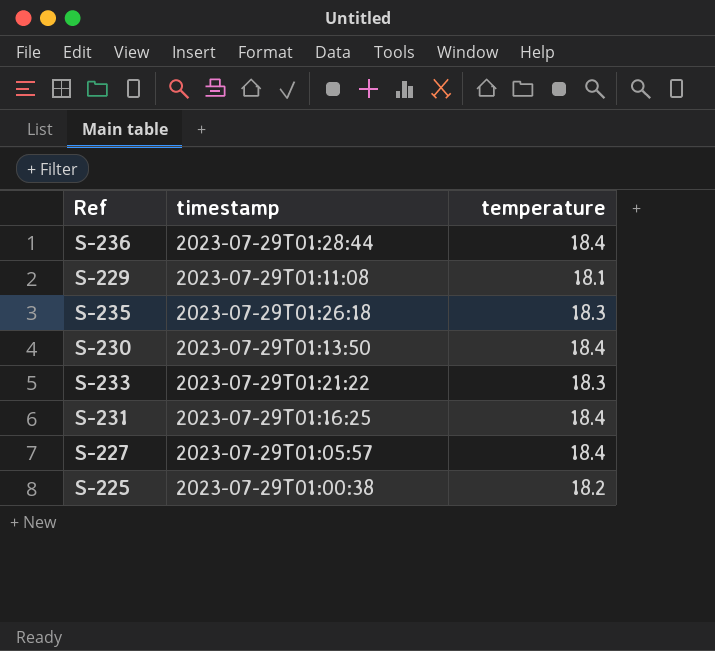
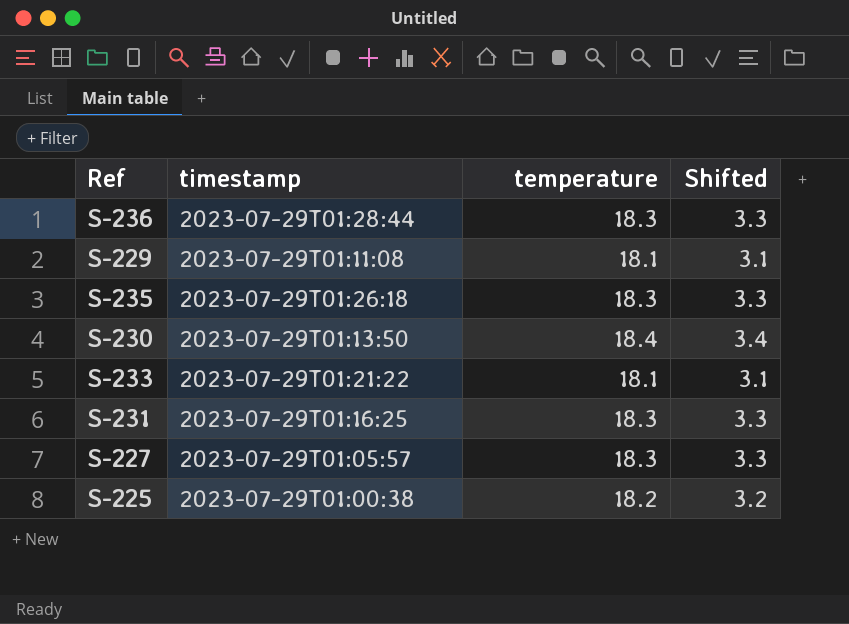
column Shifted | formula: none -> [temperature] - 15
S-236 | temperature: 18.4 -> 18.3
S-233 | temperature: 18.3 -> 18.1
S-231 | temperature: 18.4 -> 18.3
S-227 | temperature: 18.4 -> 18.3

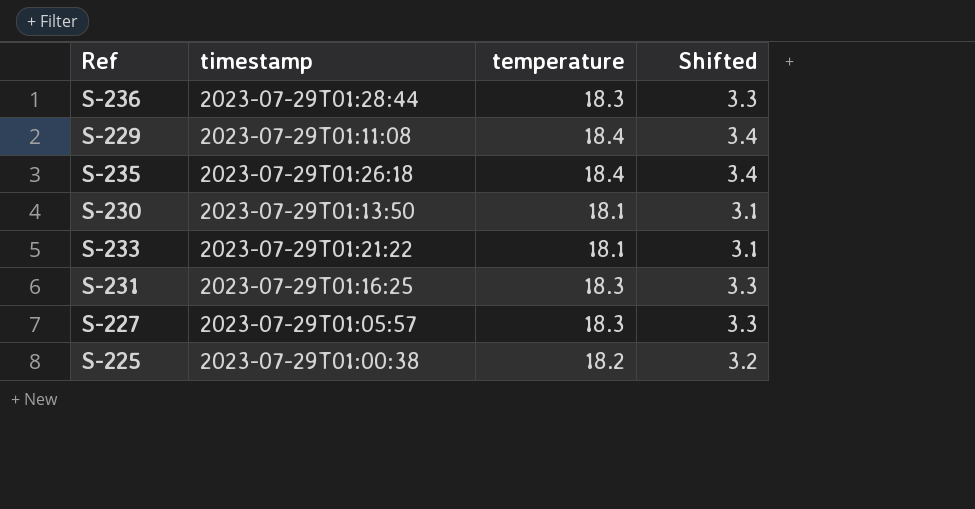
S-229 | temperature: 18.1 -> 18.4
S-229 | Shifted: 3.1 -> 3.4
S-235 | temperature: 18.3 -> 18.4
S-235 | Shifted: 3.3 -> 3.4
S-230 | temperature: 18.4 -> 18.1
S-230 | Shifted: 3.4 -> 3.1

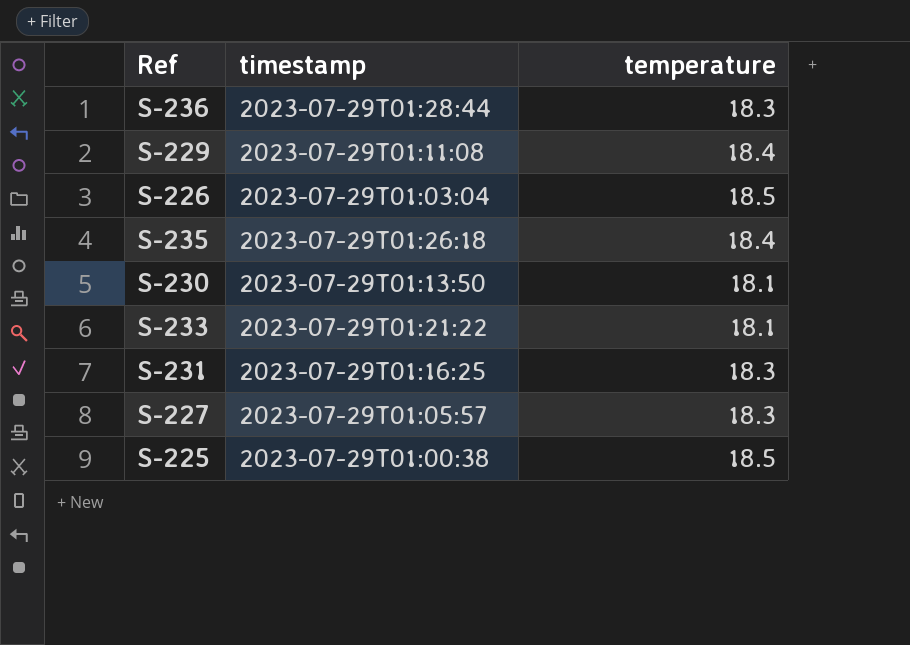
column Shifted | formula: [temperature] - 15 -> none
row S-226: none -> 2023-07-29T01:03:04 | 18.5
S-225 | temperature: 18.2 -> 18.5

